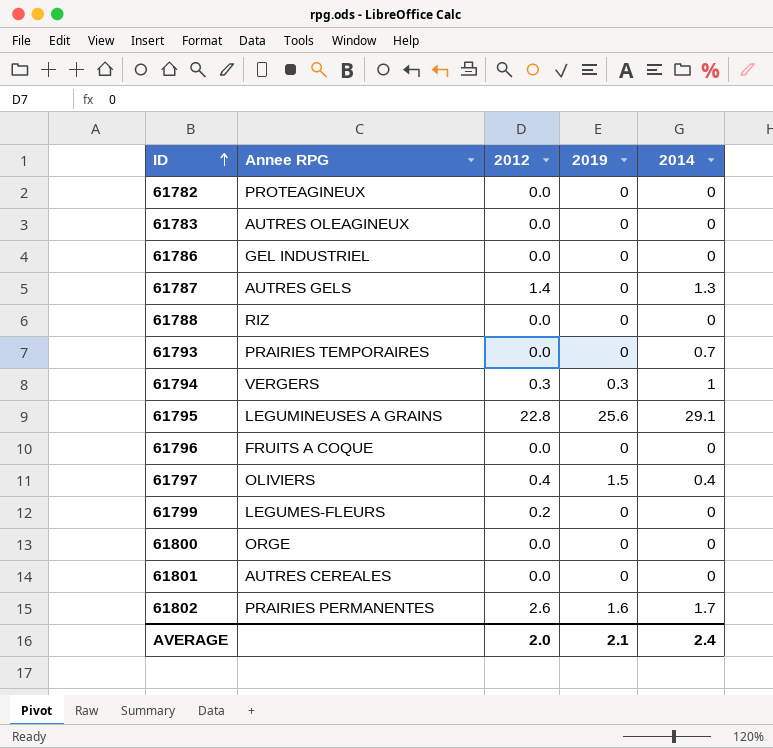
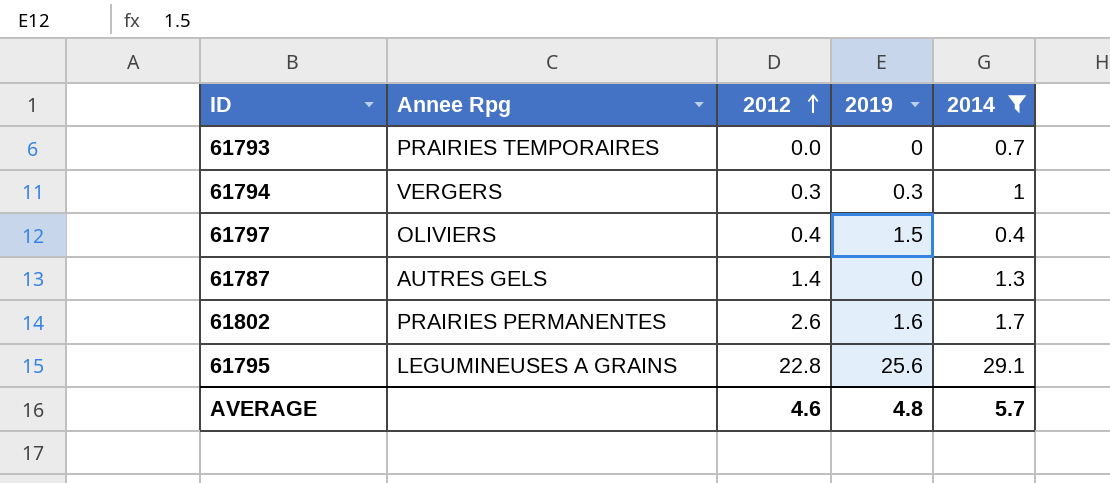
filter: none -> 2014 != 0
row order: ID ascending -> 2012 ascending
column name: Annee RPG -> Annee Rpg
AVERAGE | 2012: 2.0 -> 4.6
AVERAGE | 2019: 2.1 -> 4.8
AVERAGE | 2014: 2.4 -> 5.7

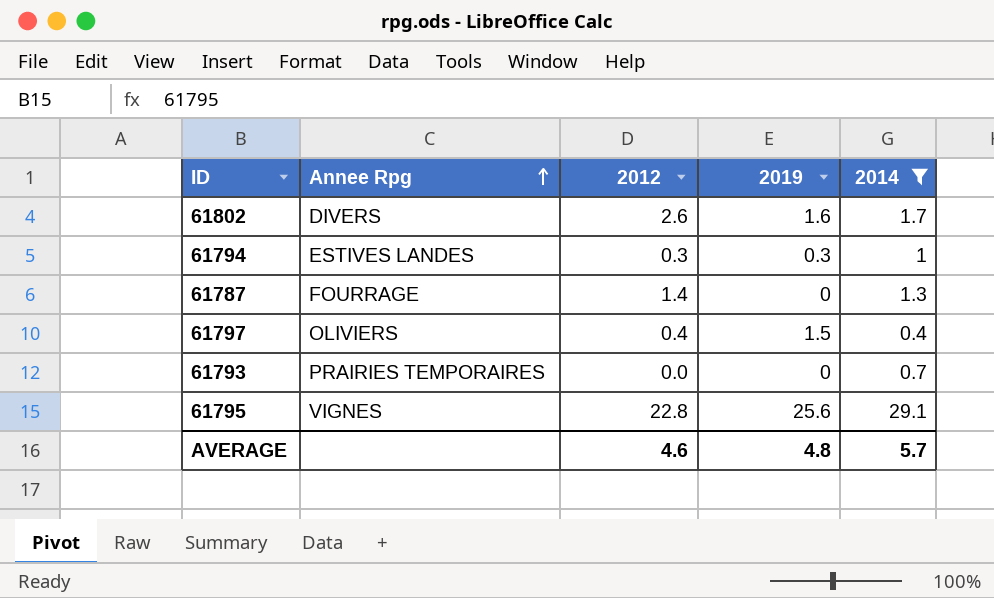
row order: 2012 ascending -> Annee Rpg ascending
61802 | Annee Rpg: PRAIRIES PERMANENTES -> DIVERS
61794 | Annee Rpg: VERGERS -> ESTIVES LANDES
61787 | Annee Rpg: AUTRES GELS -> FOURRAGE
61795 | Annee Rpg: LEGUMINEUSES A GRAINS -> VIGNES

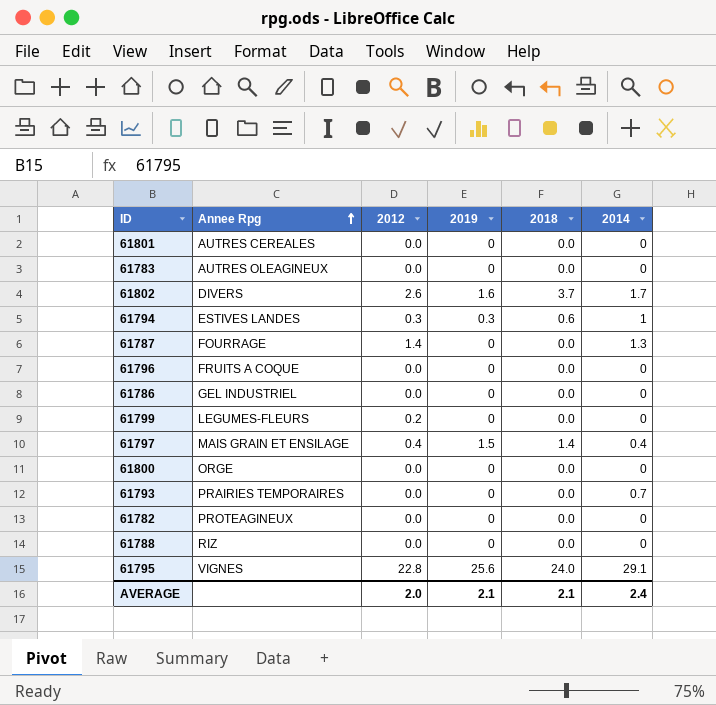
filter: 2014 != 0 -> none
column 2018 | position: none -> 5
61797 | Annee Rpg: OLIVIERS -> MAIS GRAIN ET ENSILAGE
AVERAGE | 2012: 4.6 -> 2.0
AVERAGE | 2019: 4.8 -> 2.1
AVERAGE | 2014: 5.7 -> 2.4

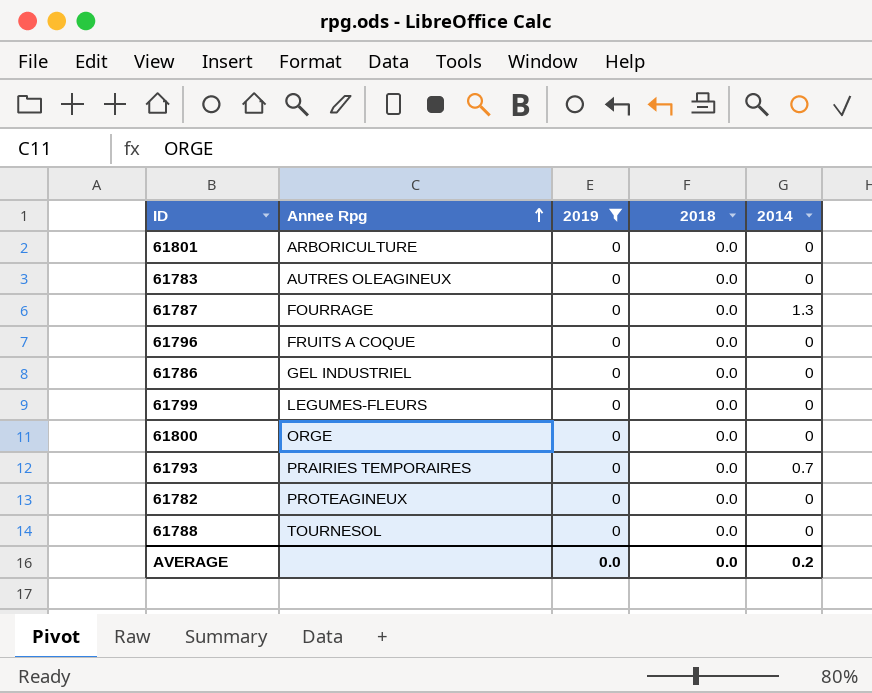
filter: none -> 2019 = 0
column 2012 | position: 3 -> none
61801 | Annee Rpg: AUTRES CEREALES -> ARBORICULTURE
61788 | Annee Rpg: RIZ -> TOURNESOL
AVERAGE | 2019: 2.1 -> 0.0
AVERAGE | 2018: 2.1 -> 0.0
AVERAGE | 2014: 2.4 -> 0.2

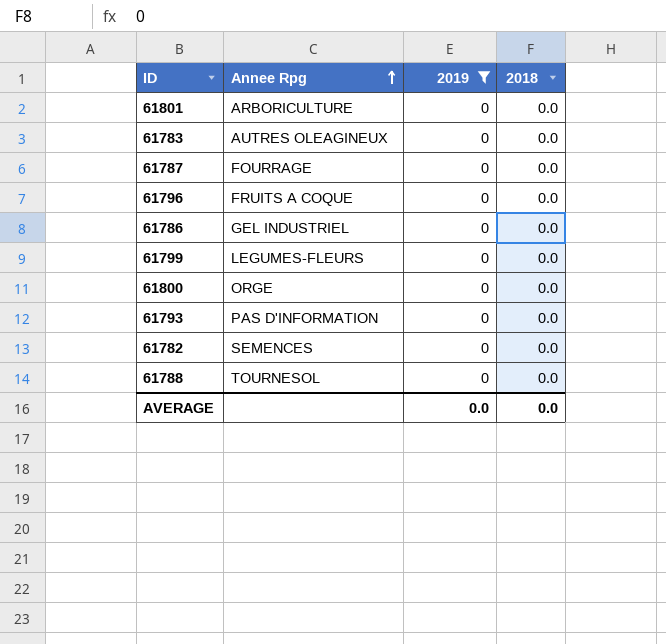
column 2014 | position: 5 -> none
61793 | Annee Rpg: PRAIRIES TEMPORAIRES -> PAS D'INFORMATION
61782 | Annee Rpg: PROTEAGINEUX -> SEMENCES

